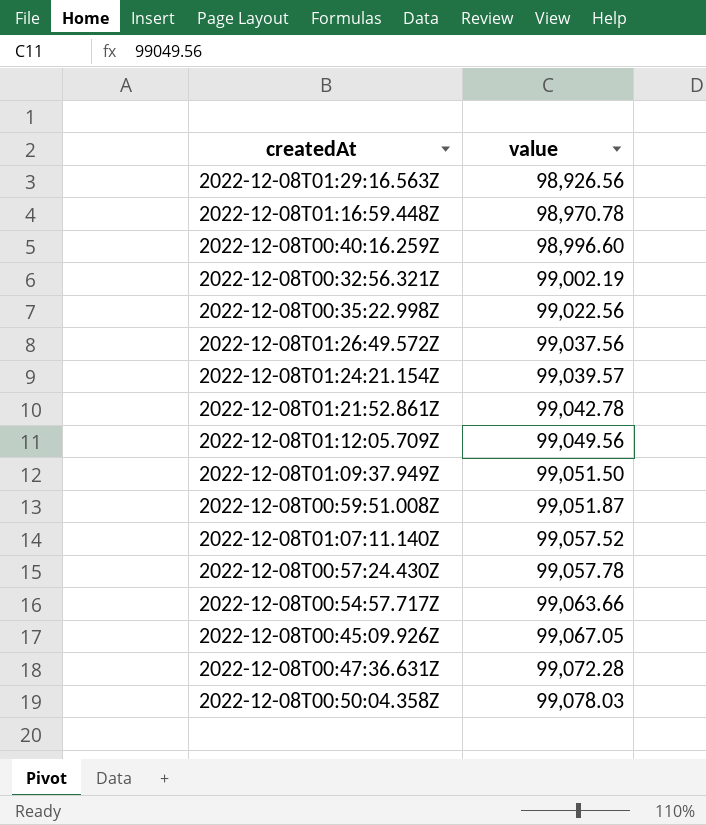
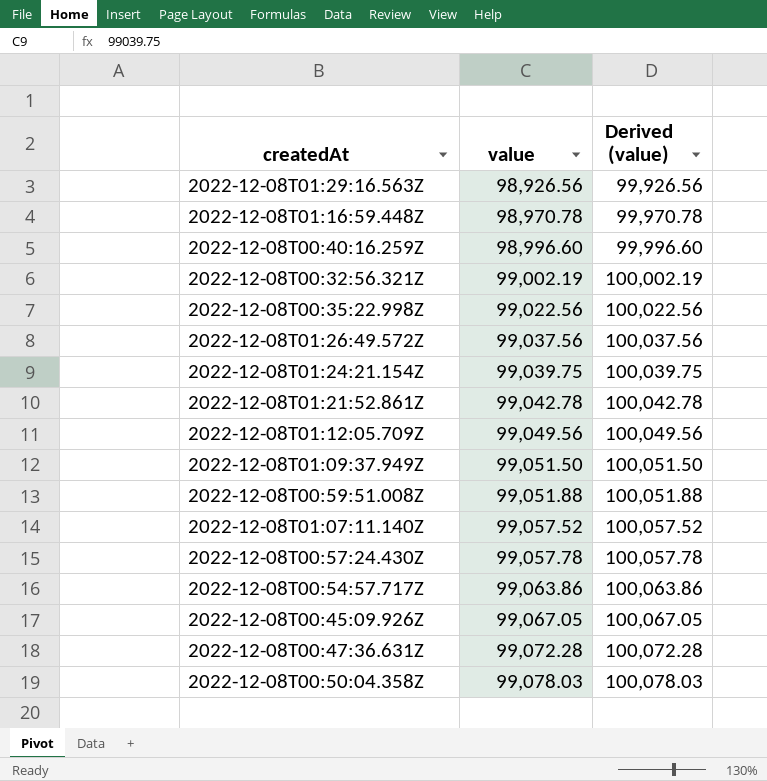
column Derived (value) | formula: none -> [value] + 1000
2022-12-08T01:24:21.154Z | value: 99,039.57 -> 99,039.75
2022-12-08T00:59:51.008Z | value: 99,051.87 -> 99,051.88
2022-12-08T00:54:57.717Z | value: 99,063.66 -> 99,063.86

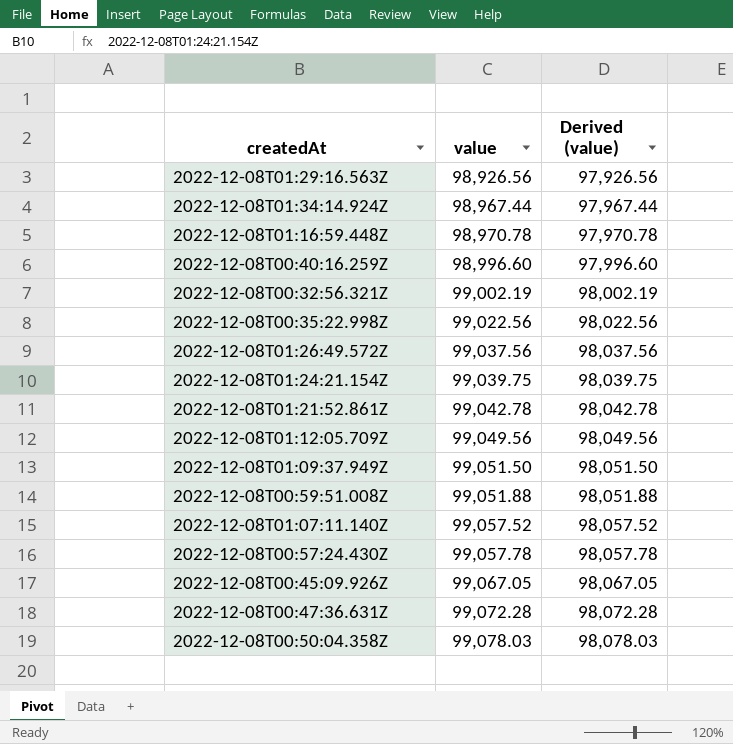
column Derived (value) | formula: [value] + 1000 -> [value] - 1000
row 2022-12-08T00:54:57.717Z: 99,063.86 | 100,063.86 -> none
row 2022-12-08T01:34:14.924Z: none -> 98,967.44 | 97,967.44

